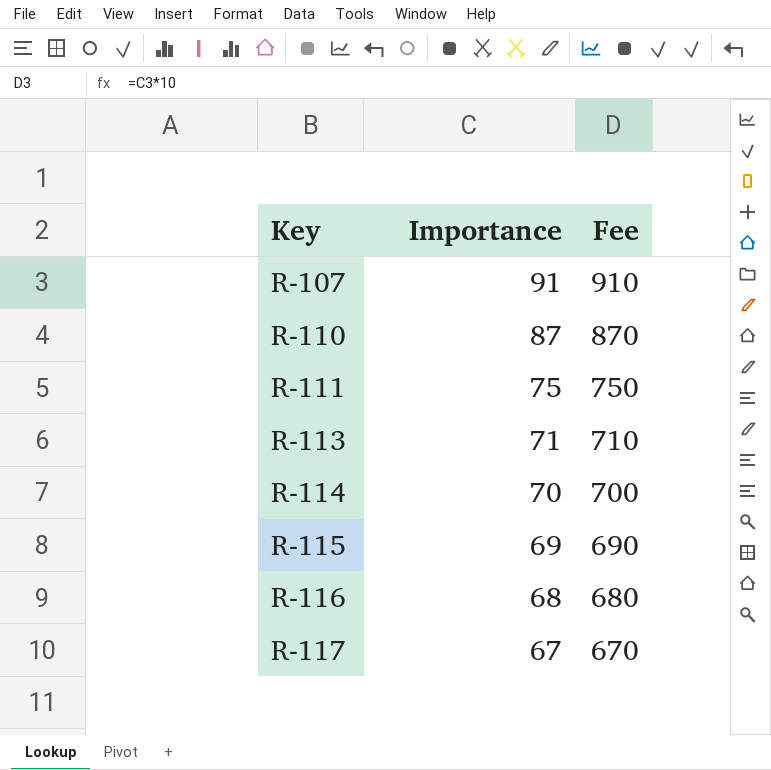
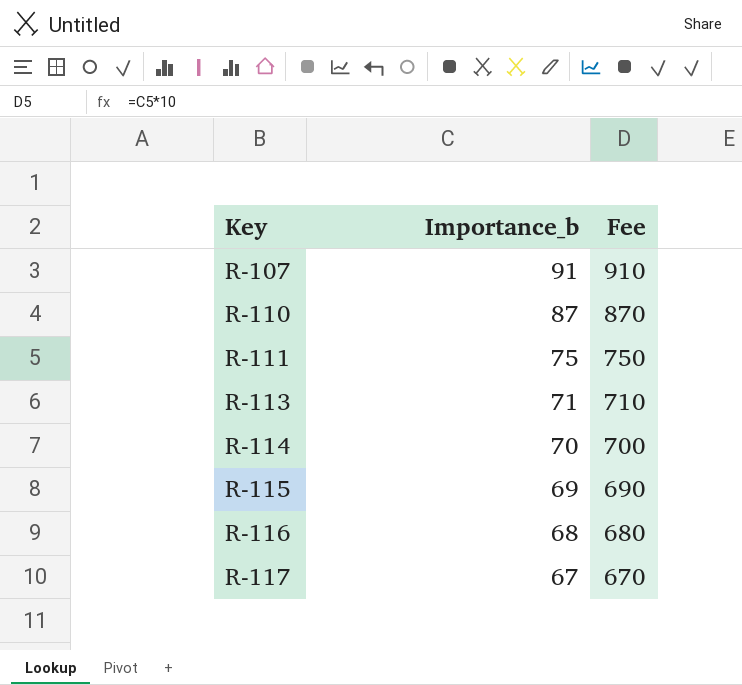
column name: Importance -> Importance_b

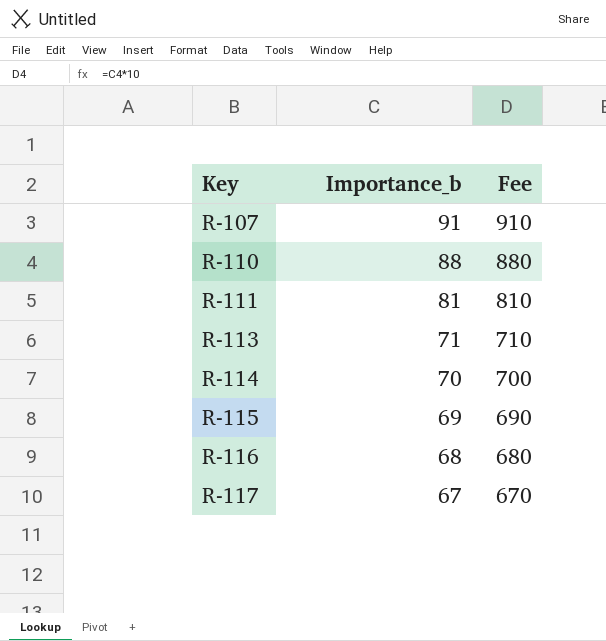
R-110 | Importance_b: 87 -> 88
R-110 | Fee: 870 -> 880
R-111 | Importance_b: 75 -> 81
R-111 | Fee: 750 -> 810

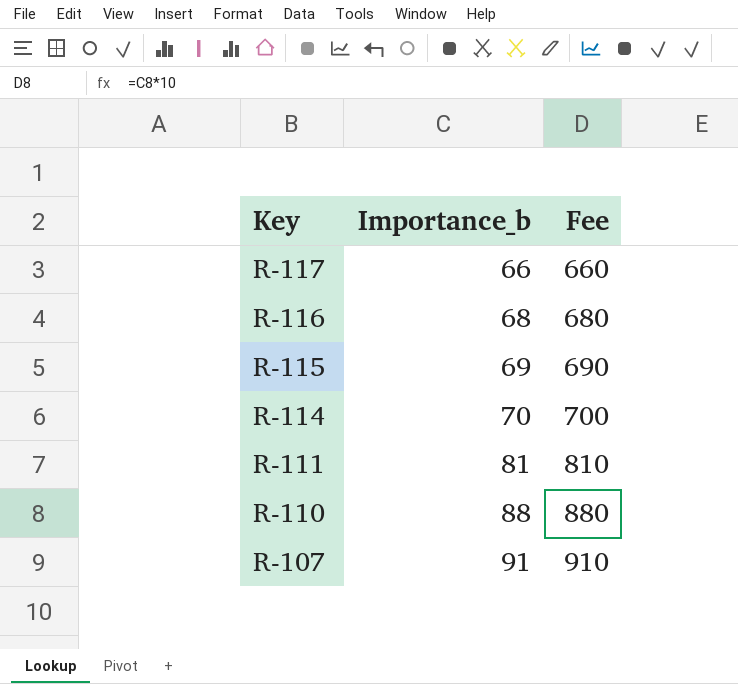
row order: Key ascending -> Key descending
row R-113: 71 | 710 -> none
R-117 | Importance_b: 67 -> 66
R-117 | Fee: 670 -> 660

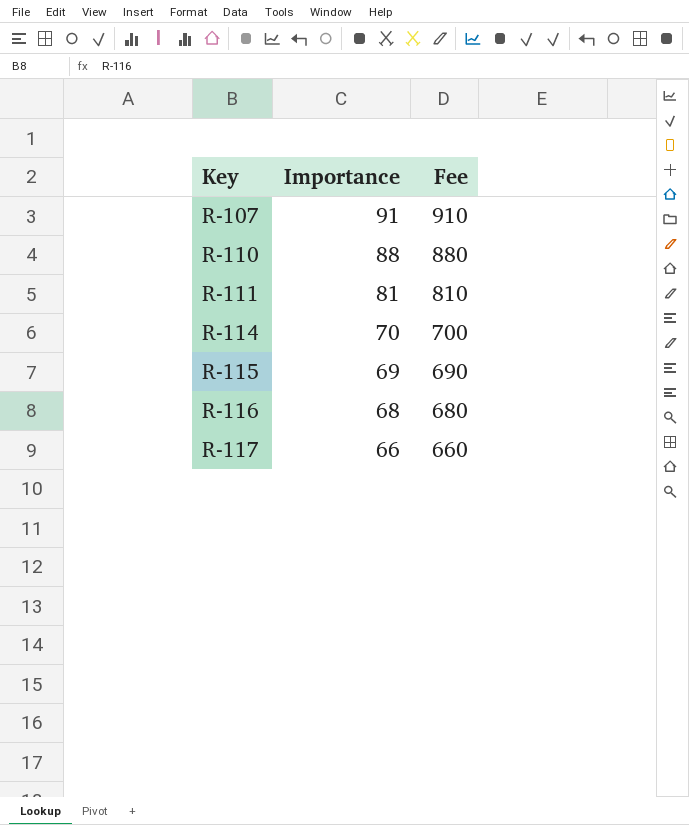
row order: Key descending -> Key ascending
column name: Importance_b -> Importance

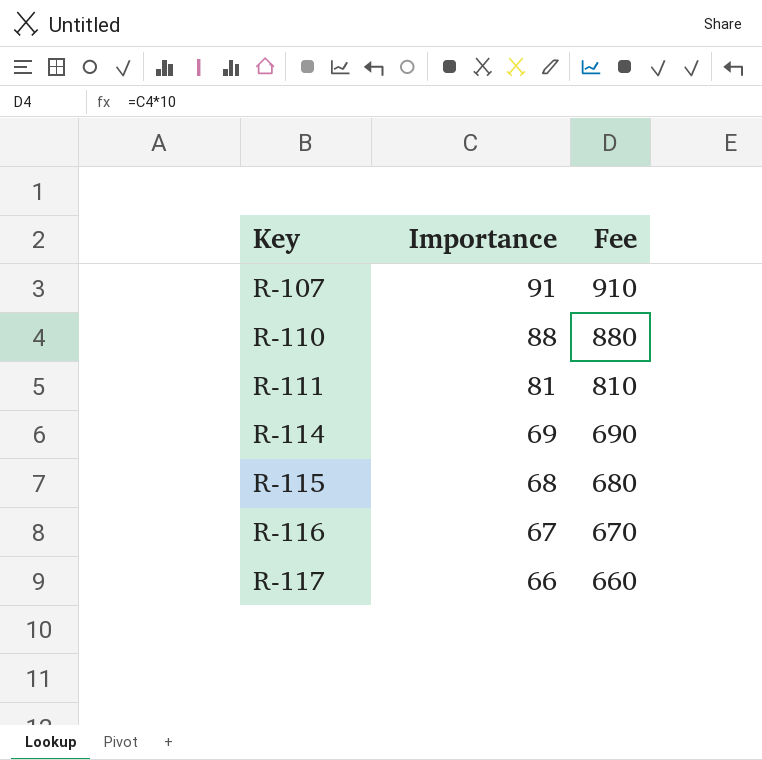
R-114 | Importance: 70 -> 69
R-114 | Fee: 700 -> 690
R-115 | Importance: 69 -> 68
R-115 | Fee: 690 -> 680
R-116 | Importance: 68 -> 67
R-116 | Fee: 680 -> 670

